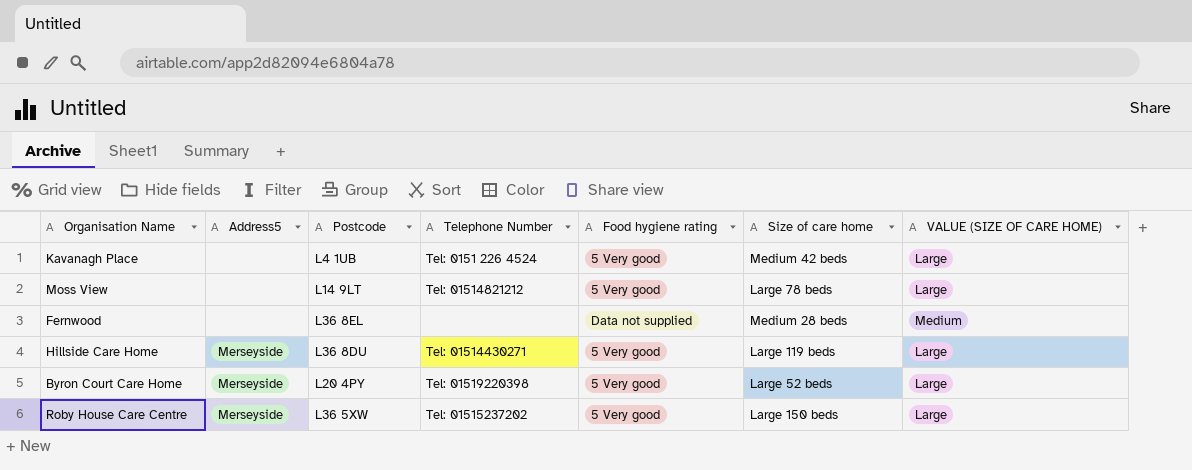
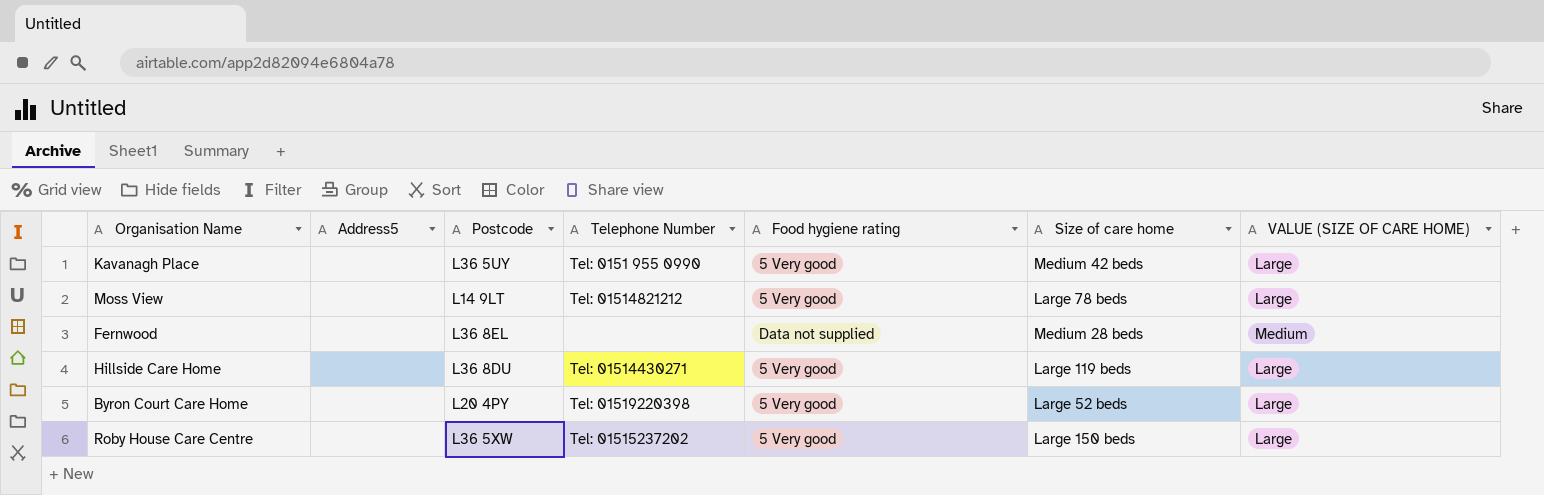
Kavanagh Place | Postcode: L4 1UB -> L36 5UY
Kavanagh Place | Telephone Number: Tel: 0151 226 4524 -> Tel: 0151 955 0990
Hillside Care Home | Address5: Merseyside -> none
Byron Court Care Home | Address5: Merseyside -> none
Roby House Care Centre | Address5: Merseyside -> none

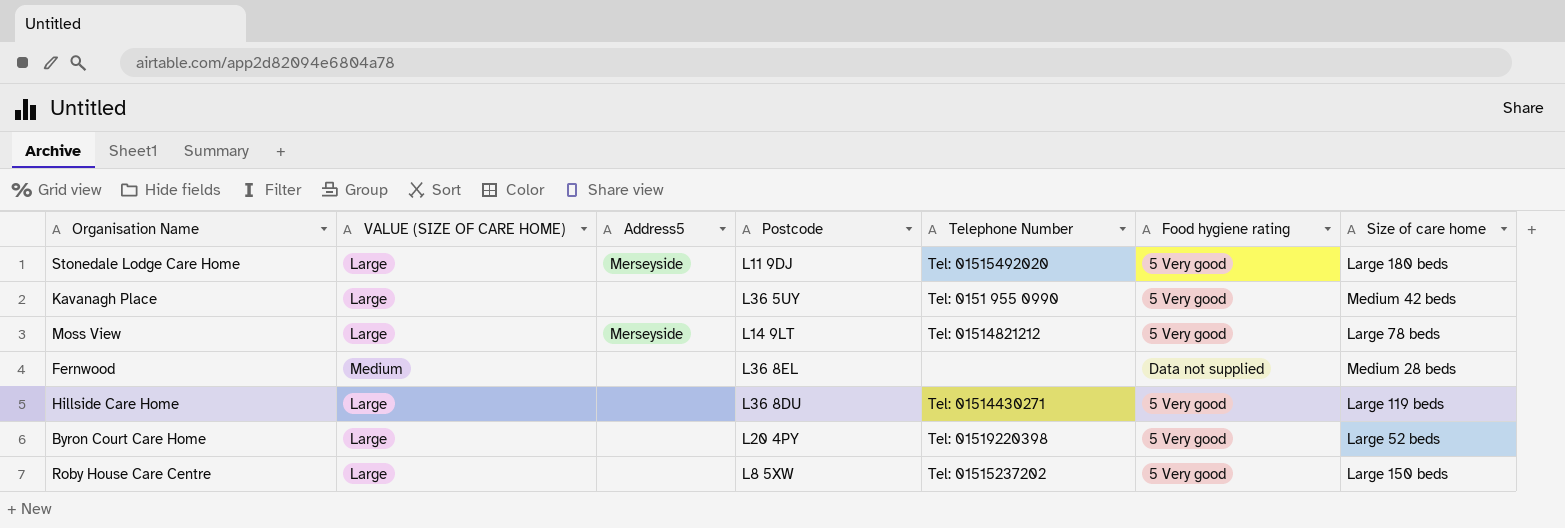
column VALUE (SIZE OF CARE HOME) | position: 7 -> 2
row Stonedale Lodge Care Home: none -> Large | Merseyside | L11 9DJ | Tel: 01515492020 | 5 Very good | Large 180 beds
Moss View | Address5: none -> Merseyside
Roby House Care Centre | Postcode: L36 5XW -> L8 5XW

